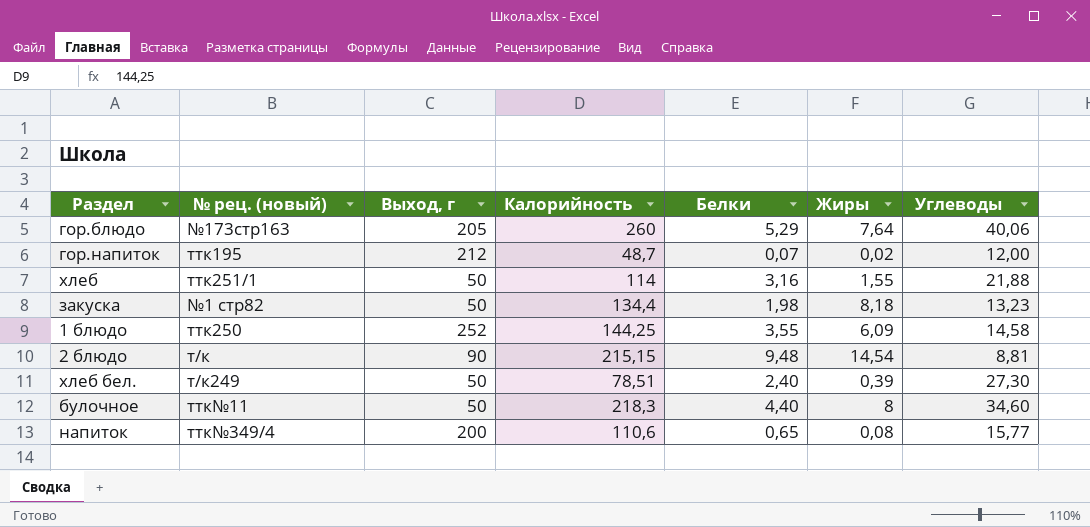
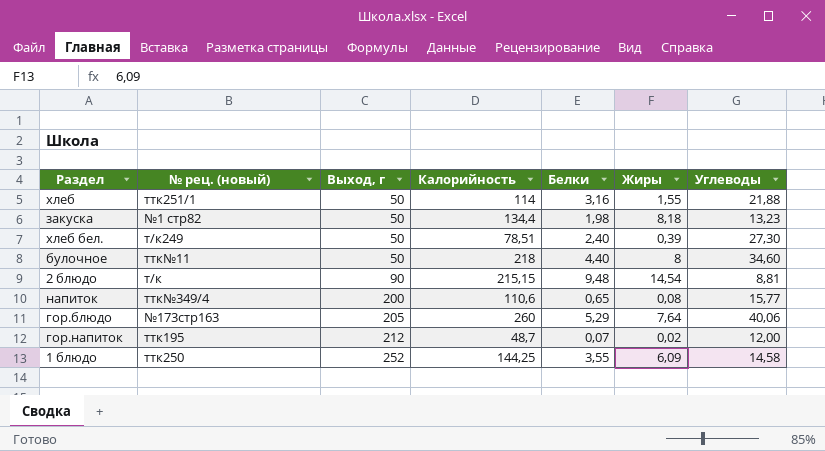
row order: none -> Выход, г ascending
булочное | Калорийность: 218,3 -> 218

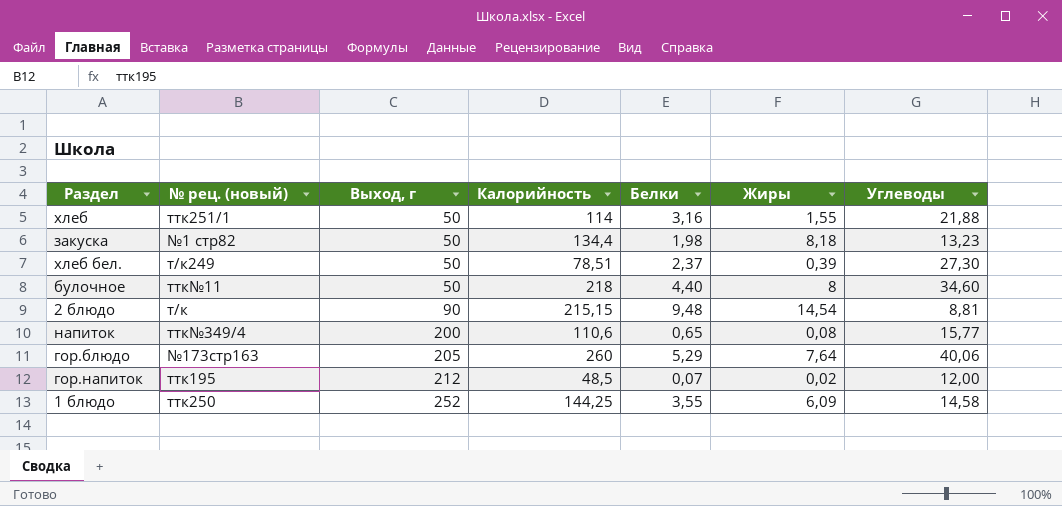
хлеб бел. | Белки: 2,40 -> 2,37
гор.напиток | Калорийность: 48,7 -> 48,5

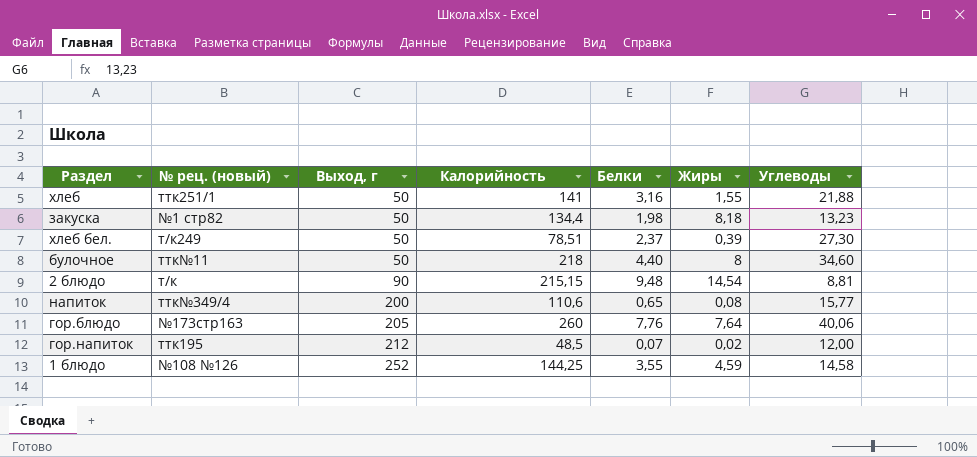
хлеб | Калорийность: 114 -> 141
гор.блюдо | Белки: 5,29 -> 7,76
1 блюдо | № рец. (новый): ттк250 -> №108 №126
1 блюдо | Жиры: 6,09 -> 4,59

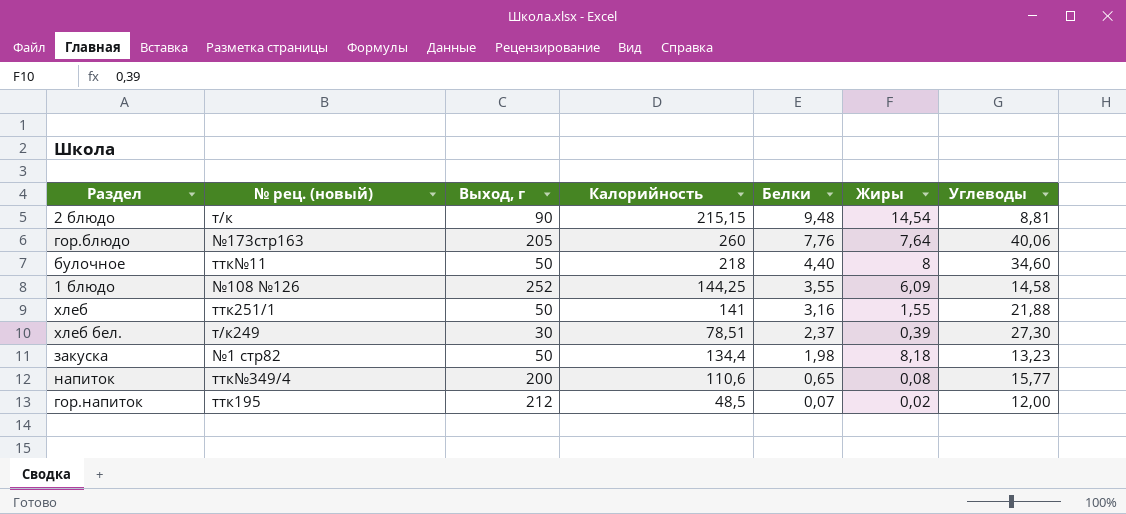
row order: Выход, г ascending -> Белки descending
1 блюдо | Жиры: 4,59 -> 6,09
хлеб бел. | Выход, г: 50 -> 30

